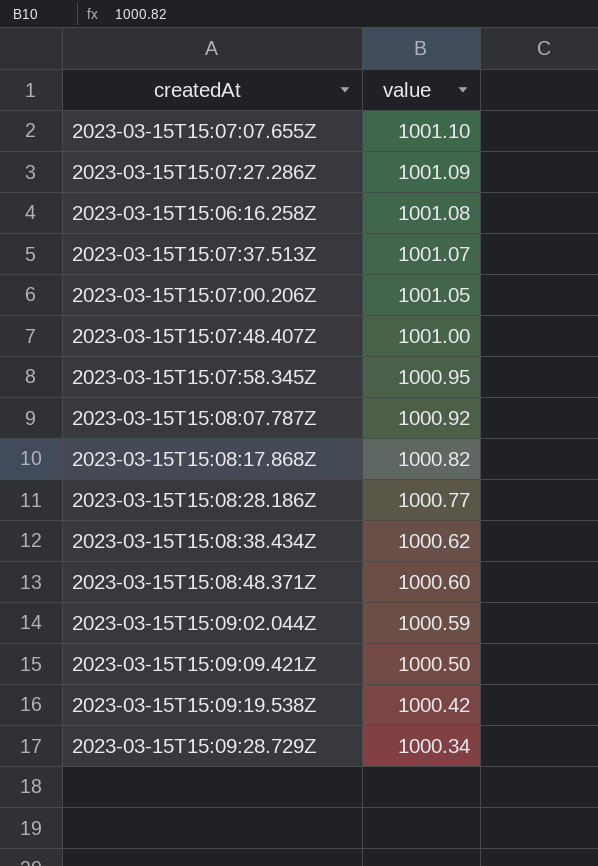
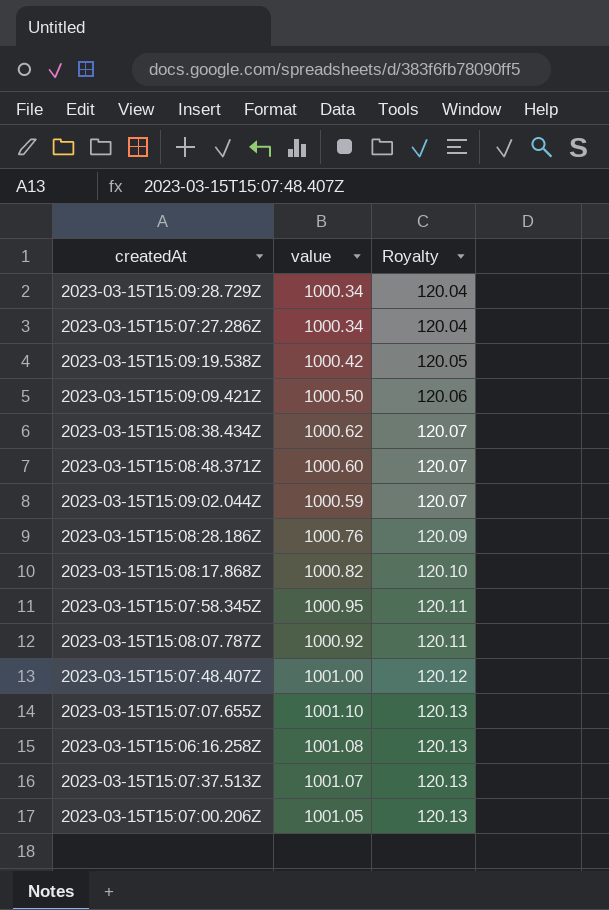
row order: value descending -> Royalty ascending
column Royalty | formula: none -> [value] * 0.12
2023-03-15T15:07:27.286Z | value: 1001.09 -> 1000.34
2023-03-15T15:08:28.186Z | value: 1000.77 -> 1000.76

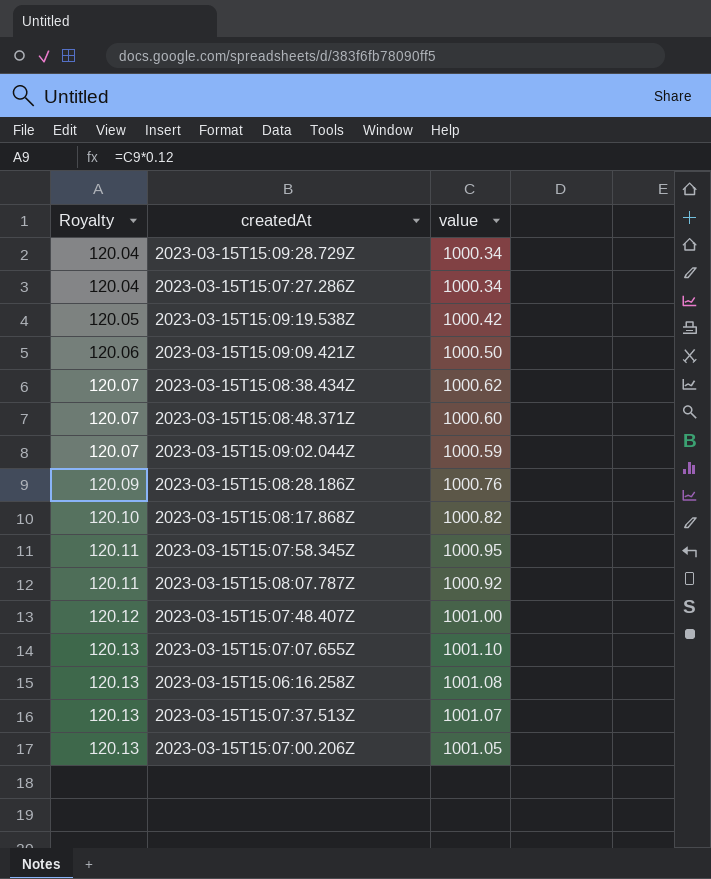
column Royalty | position: 3 -> 1

